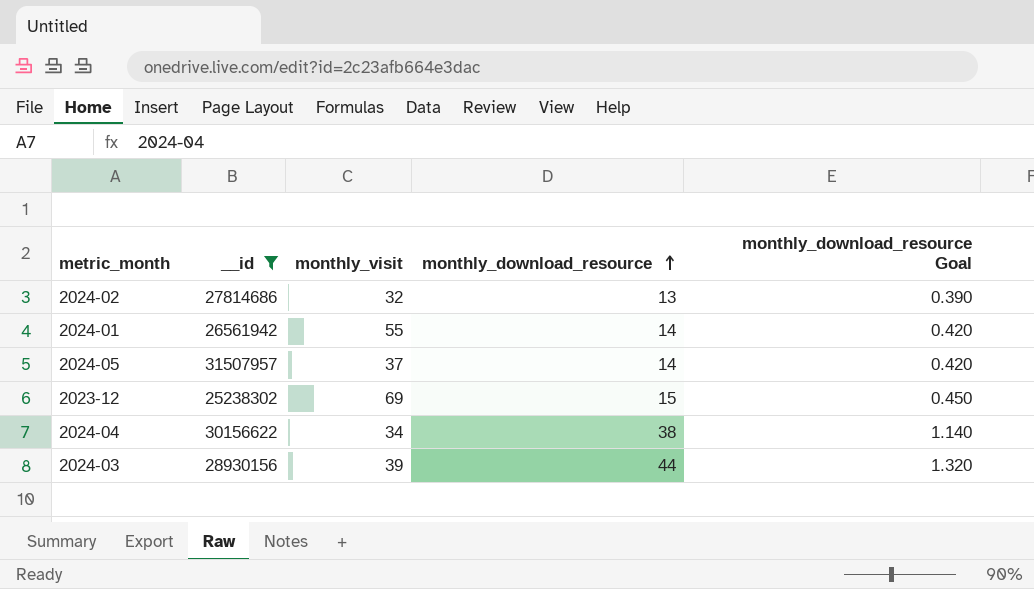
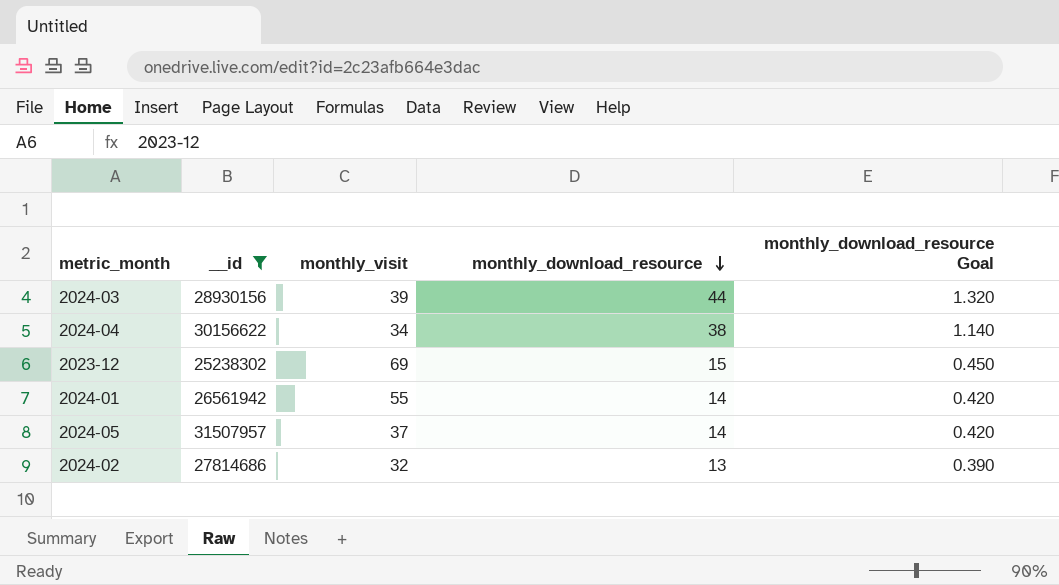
row order: monthly_download_resource ascending -> monthly_download_resource descending

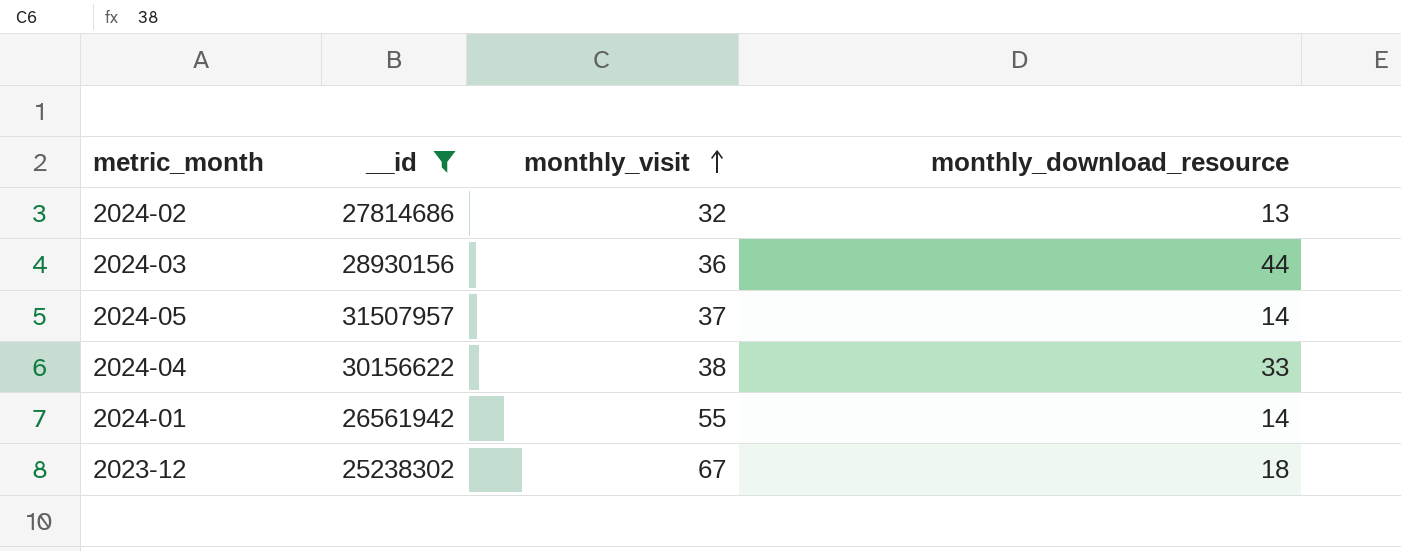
row order: monthly_download_resource descending -> monthly_visit ascending
column monthly_download_resource Goal | formula: [monthly_download_resource] * 0.03 -> none
2024-03 | monthly_visit: 39 -> 36
2024-04 | monthly_visit: 34 -> 38
2024-04 | monthly_download_resource: 38 -> 33
2023-12 | monthly_visit: 69 -> 67
2023-12 | monthly_download_resource: 15 -> 18

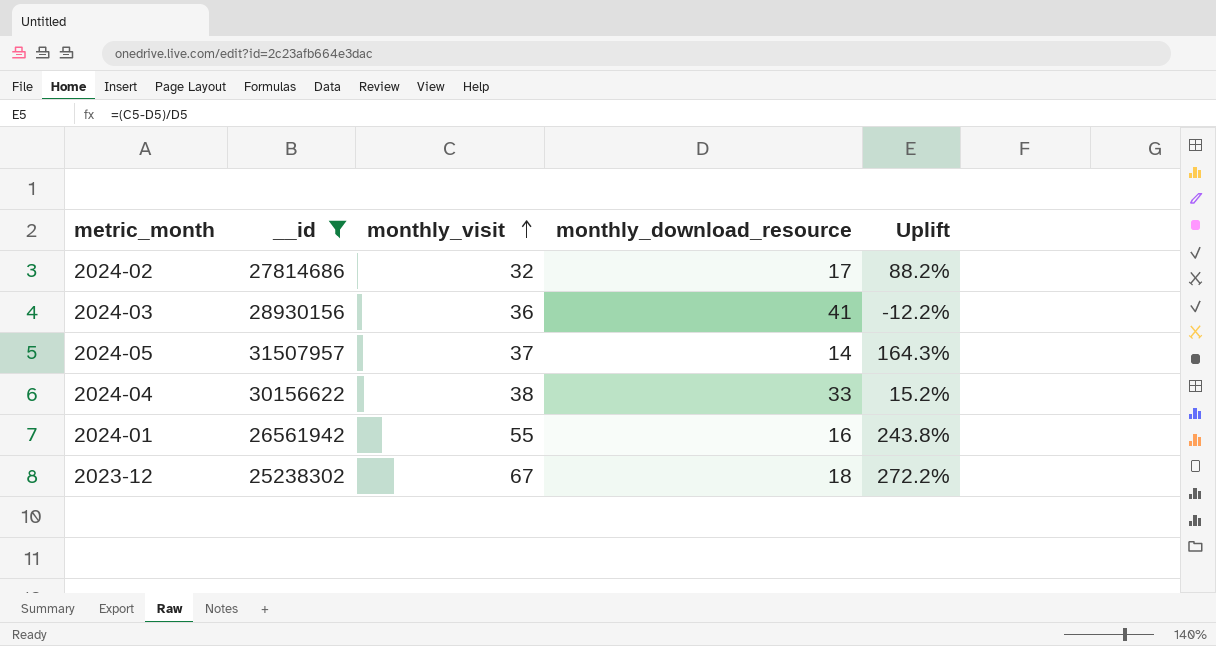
column Uplift | formula: none -> ([monthly_visit] - [monthly_download_resource]) / [monthly_download_resource]
2024-02 | monthly_download_resource: 13 -> 17
2024-03 | monthly_download_resource: 44 -> 41
2024-01 | monthly_download_resource: 14 -> 16

